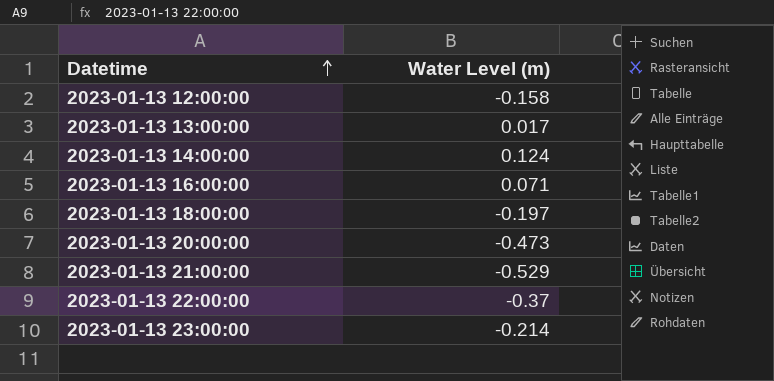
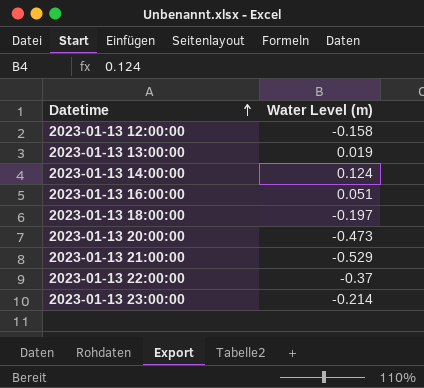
2023-01-13 13:00:00 | Water Level (m): 0.017 -> 0.019
2023-01-13 16:00:00 | Water Level (m): 0.071 -> 0.051

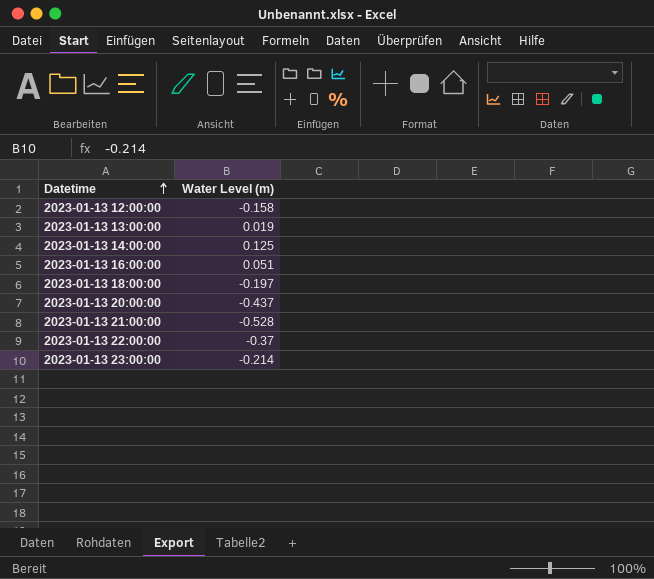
2023-01-13 14:00:00 | Water Level (m): 0.124 -> 0.125
2023-01-13 20:00:00 | Water Level (m): -0.473 -> -0.437
2023-01-13 21:00:00 | Water Level (m): -0.529 -> -0.528

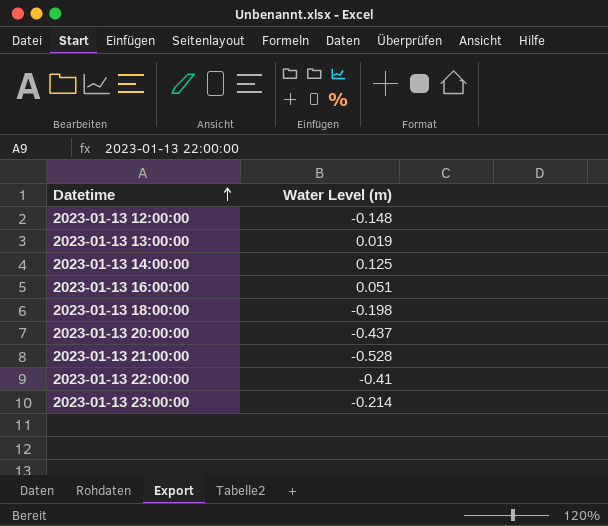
2023-01-13 12:00:00 | Water Level (m): -0.158 -> -0.148
2023-01-13 18:00:00 | Water Level (m): -0.197 -> -0.198
2023-01-13 22:00:00 | Water Level (m): -0.37 -> -0.41

